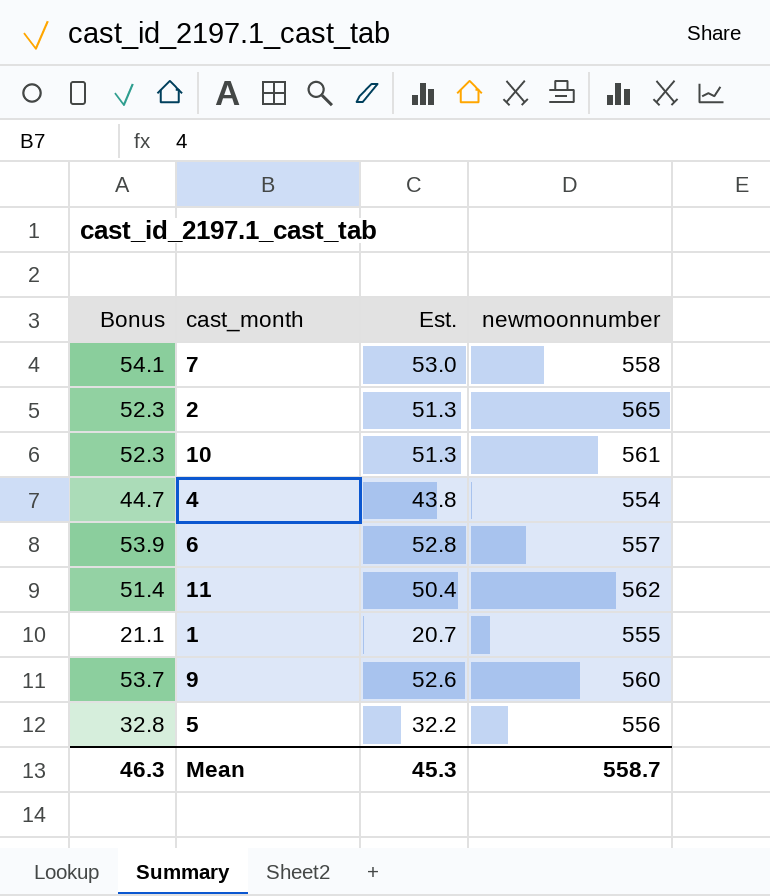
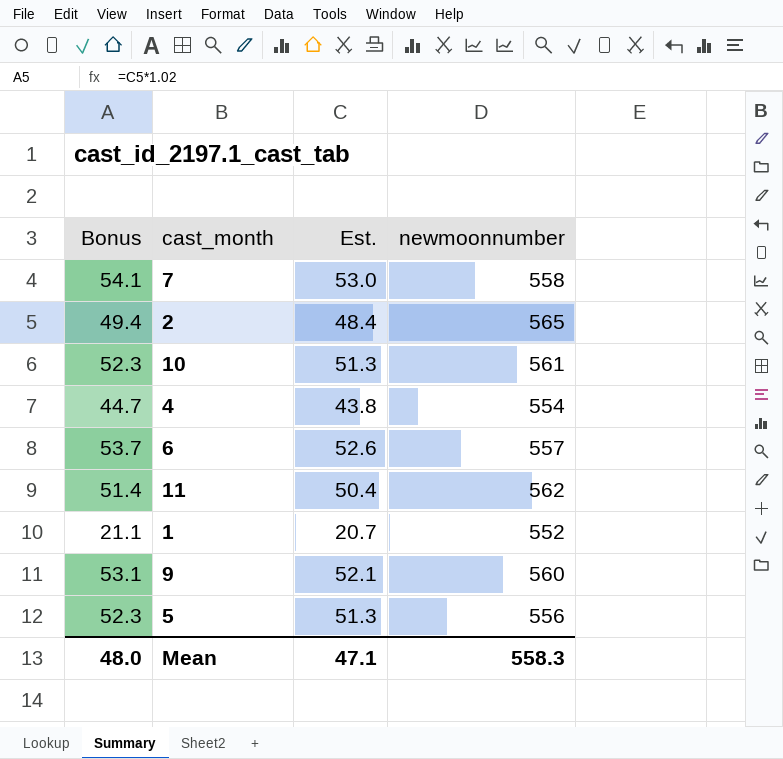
2 | Bonus: 52.3 -> 49.4
2 | Est.: 51.3 -> 48.4
6 | Bonus: 53.9 -> 53.7
6 | Est.: 52.8 -> 52.6
1 | newmoonnumber: 555 -> 552
9 | Bonus: 53.7 -> 53.1
9 | Est.: 52.6 -> 52.1
5 | Bonus: 32.8 -> 52.3
5 | Est.: 32.2 -> 51.3
Mean | Bonus: 46.3 -> 48.0
Mean | Est.: 45.3 -> 47.1
Mean | newmoonnumber: 558.7 -> 558.3

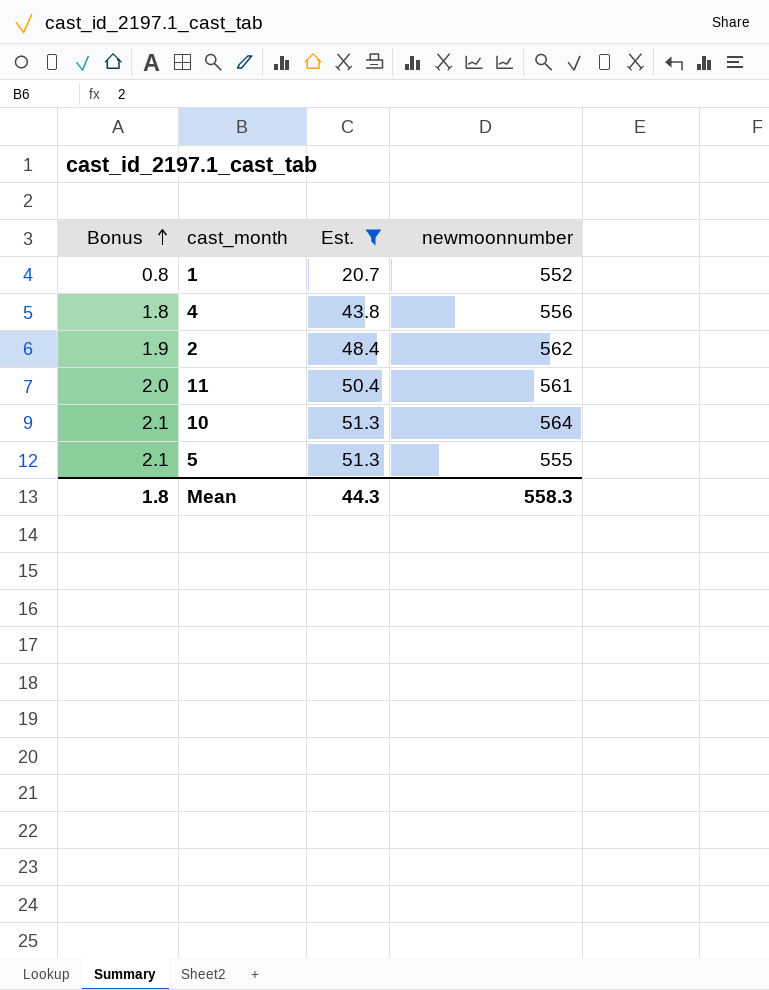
filter: none -> Est. <= 51.3
row order: none -> Bonus ascending
column Bonus | formula: [Est.] * 1.02 -> [Est.] * 0.04
4 | newmoonnumber: 554 -> 556
2 | newmoonnumber: 565 -> 562
11 | newmoonnumber: 562 -> 561
10 | newmoonnumber: 561 -> 564
5 | newmoonnumber: 556 -> 555
Mean | Bonus: 48.0 -> 1.8
Mean | Est.: 47.1 -> 44.3

